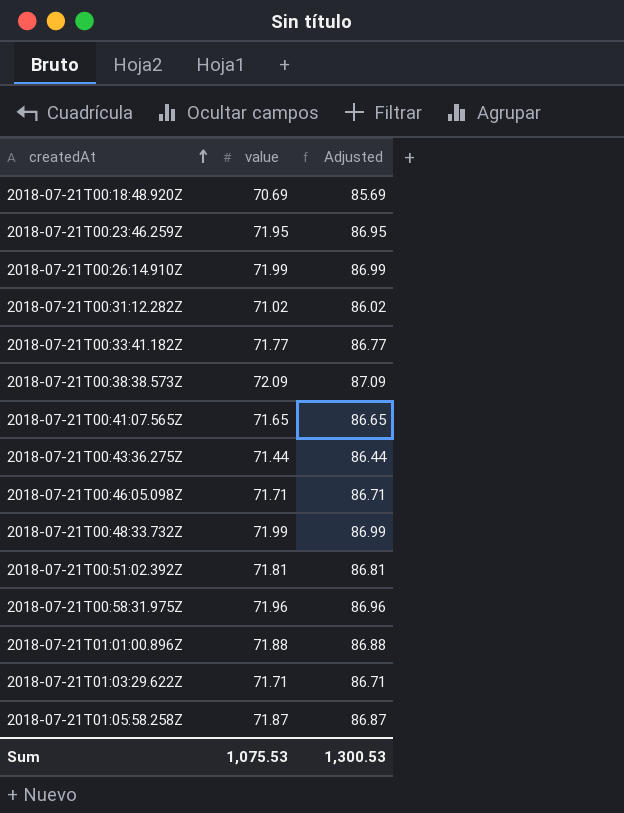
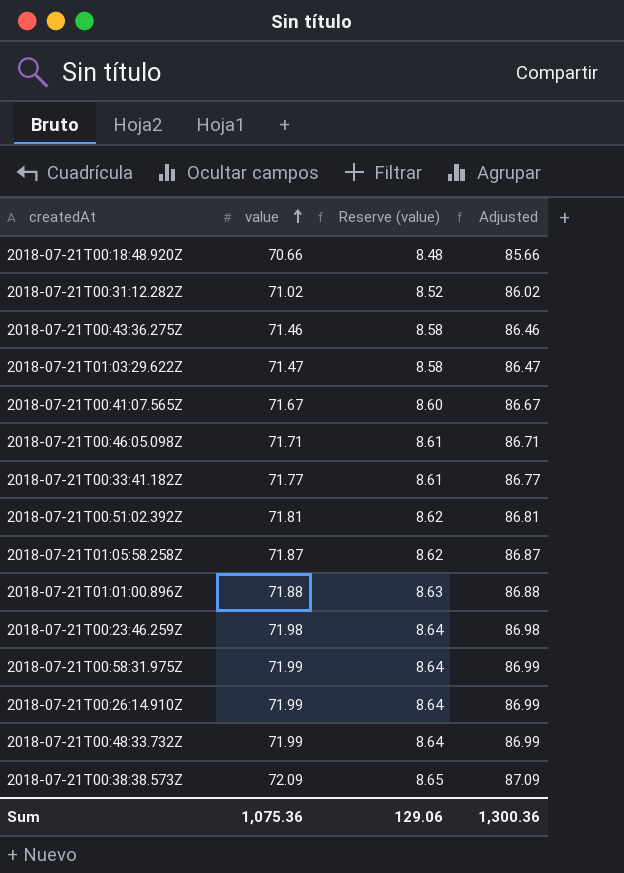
row order: createdAt ascending -> value ascending
column Reserve (value) | formula: none -> [value] * 0.12
2018-07-21T00:18:48.920Z | value: 70.69 -> 70.66
2018-07-21T00:18:48.920Z | Adjusted: 85.69 -> 85.66
2018-07-21T00:43:36.275Z | value: 71.44 -> 71.46
2018-07-21T00:43:36.275Z | Adjusted: 86.44 -> 86.46
2018-07-21T01:03:29.622Z | value: 71.71 -> 71.47
2018-07-21T01:03:29.622Z | Adjusted: 86.71 -> 86.47
2018-07-21T00:41:07.565Z | value: 71.65 -> 71.67
2018-07-21T00:41:07.565Z | Adjusted: 86.65 -> 86.67
2018-07-21T00:23:46.259Z | value: 71.95 -> 71.98
2018-07-21T00:23:46.259Z | Adjusted: 86.95 -> 86.98
2018-07-21T00:58:31.975Z | value: 71.96 -> 71.99
2018-07-21T00:58:31.975Z | Adjusted: 86.96 -> 86.99
Sum | value: 1,075.53 -> 1,075.36
Sum | Adjusted: 1,300.53 -> 1,300.36

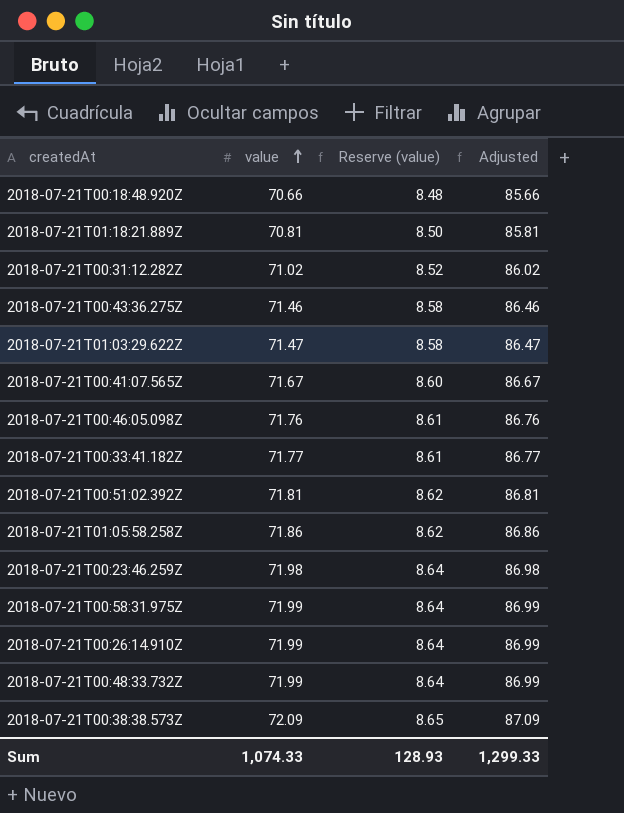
row 2018-07-21T01:01:00.896Z: 71.88 | 8.63 | 86.88 -> none
row 2018-07-21T01:18:21.889Z: none -> 70.81 | 8.50 | 85.81
2018-07-21T00:46:05.098Z | value: 71.71 -> 71.76
2018-07-21T00:46:05.098Z | Adjusted: 86.71 -> 86.76
2018-07-21T01:05:58.258Z | value: 71.87 -> 71.86
2018-07-21T01:05:58.258Z | Adjusted: 86.87 -> 86.86
Sum | value: 1,075.36 -> 1,074.33
Sum | Reserve (value): 129.06 -> 128.93
Sum | Adjusted: 1,300.36 -> 1,299.33

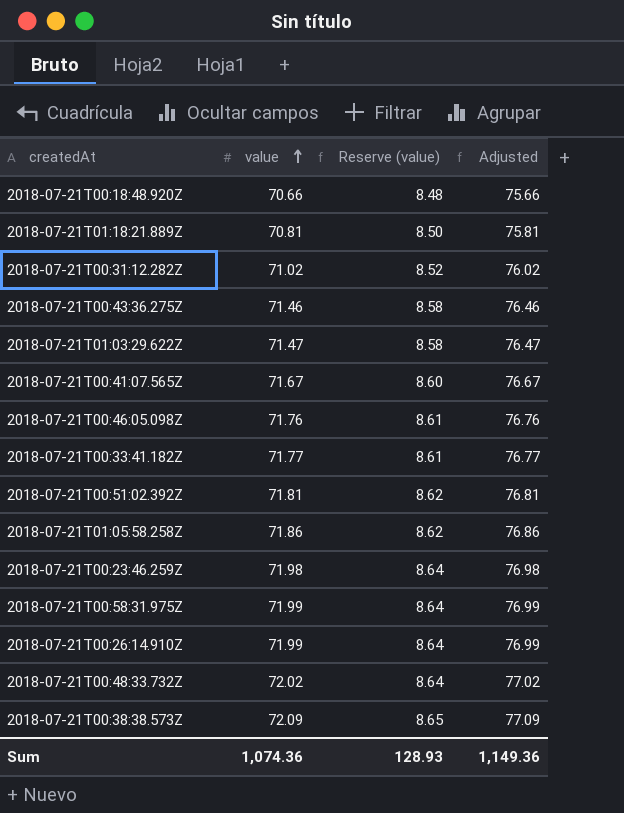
column Adjusted | formula: [value] + 15 -> [value] + 5
2018-07-21T00:48:33.732Z | value: 71.99 -> 72.02
Sum | value: 1,074.33 -> 1,074.36
Sum | Adjusted: 1,299.33 -> 1,149.36

